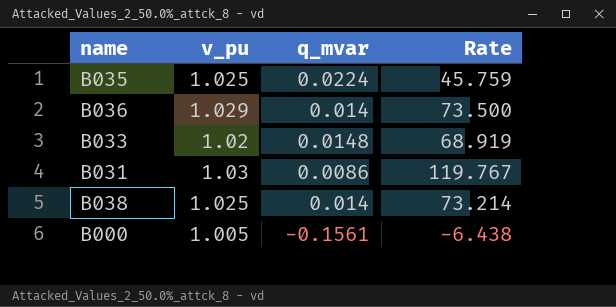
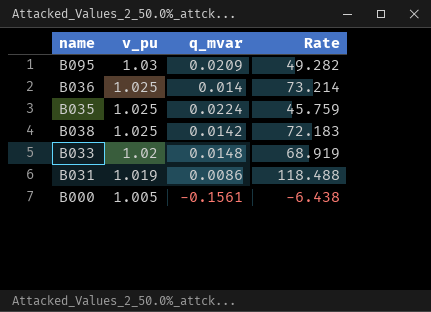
row order: none -> v_pu descending
row B095: none -> 1.03 | 0.0209 | 49.282
B036 | v_pu: 1.029 -> 1.025
B036 | Rate: 73.500 -> 73.214
B038 | q_mvar: 0.014 -> 0.0142
B038 | Rate: 73.214 -> 72.183
B031 | v_pu: 1.03 -> 1.019
B031 | Rate: 119.767 -> 118.488

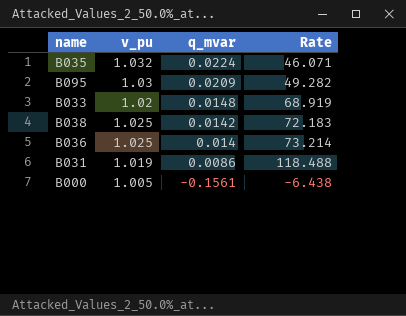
row order: v_pu descending -> q_mvar descending
B035 | v_pu: 1.025 -> 1.032
B035 | Rate: 45.759 -> 46.071

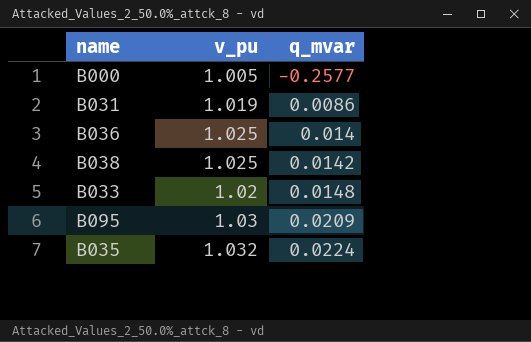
row order: q_mvar descending -> q_mvar ascending
column Rate | formula: [v_pu] / [q_mvar] -> none
B000 | q_mvar: -0.1561 -> -0.2577

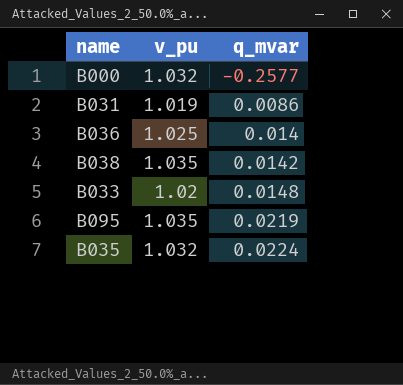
B000 | v_pu: 1.005 -> 1.032
B038 | v_pu: 1.025 -> 1.035
B095 | v_pu: 1.03 -> 1.035
B095 | q_mvar: 0.0209 -> 0.0219

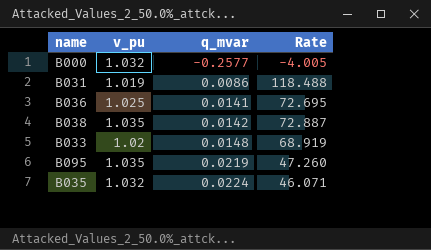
column Rate | formula: none -> [v_pu] / [q_mvar]
B036 | q_mvar: 0.014 -> 0.0141

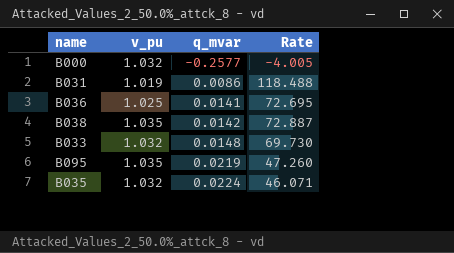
B033 | v_pu: 1.02 -> 1.032
B033 | Rate: 68.919 -> 69.730

